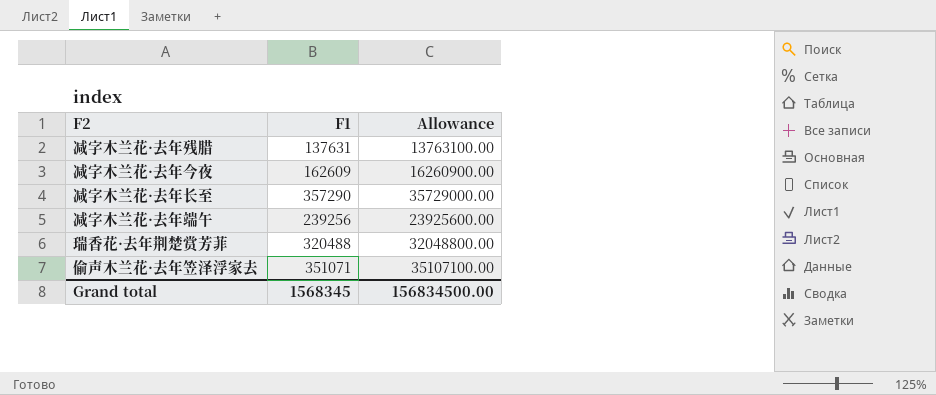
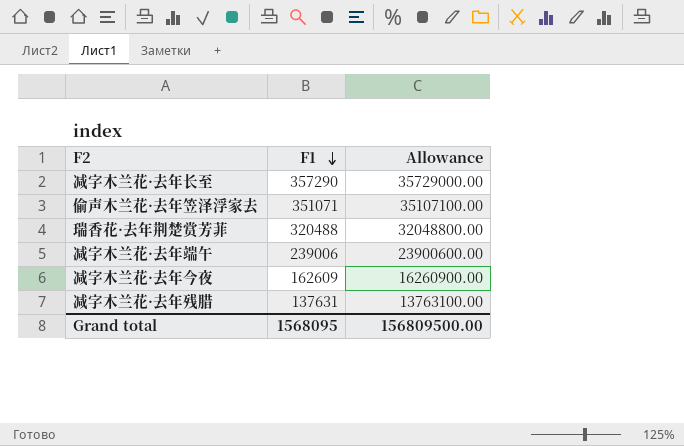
row order: none -> F1 descending
减字木兰花·去年端午 | F1: 239256 -> 239006
减字木兰花·去年端午 | Allowance: 23925600.00 -> 23900600.00
Grand total | F1: 1568345 -> 1568095
Grand total | Allowance: 156834500.00 -> 156809500.00

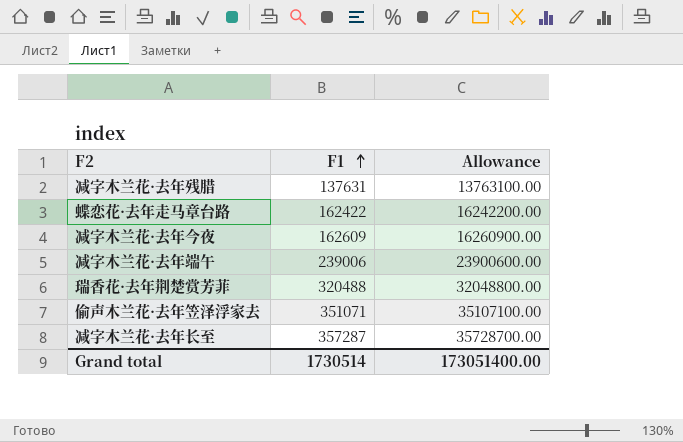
row order: F1 descending -> F1 ascending
row 蝶恋花·去年走马章台路: none -> 162422 | 16242200.00
减字木兰花·去年长至 | F1: 357290 -> 357287
减字木兰花·去年长至 | Allowance: 35729000.00 -> 35728700.00
Grand total | F1: 1568095 -> 1730514
Grand total | Allowance: 156809500.00 -> 173051400.00

